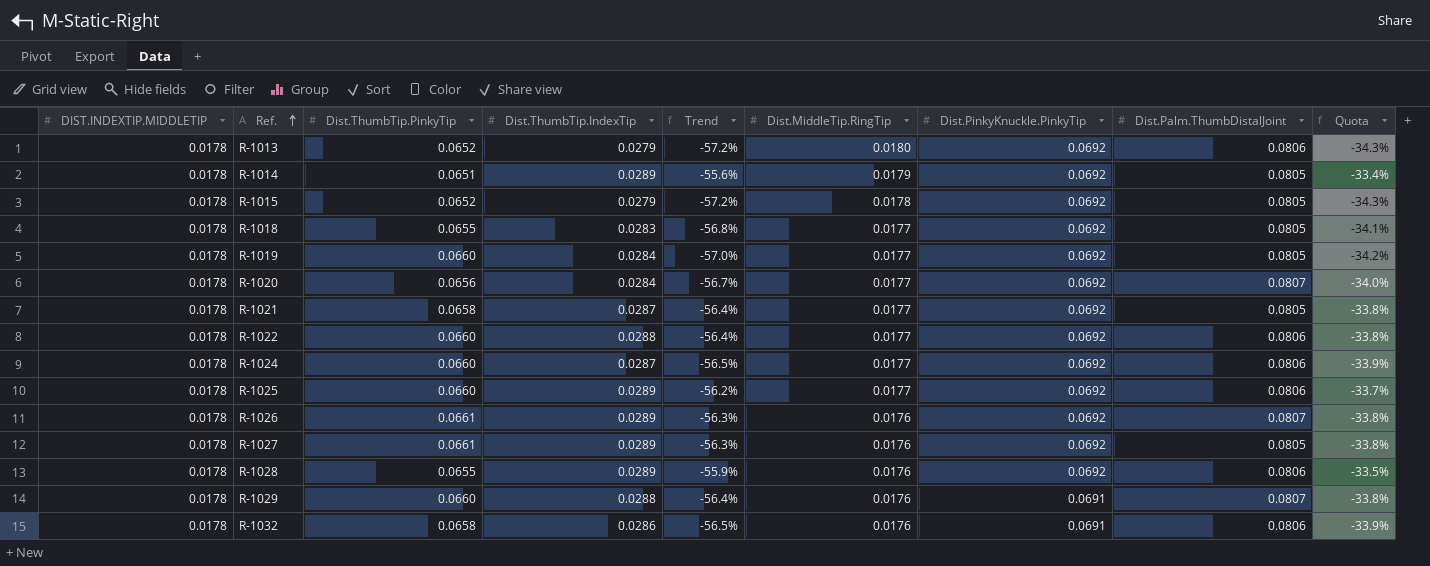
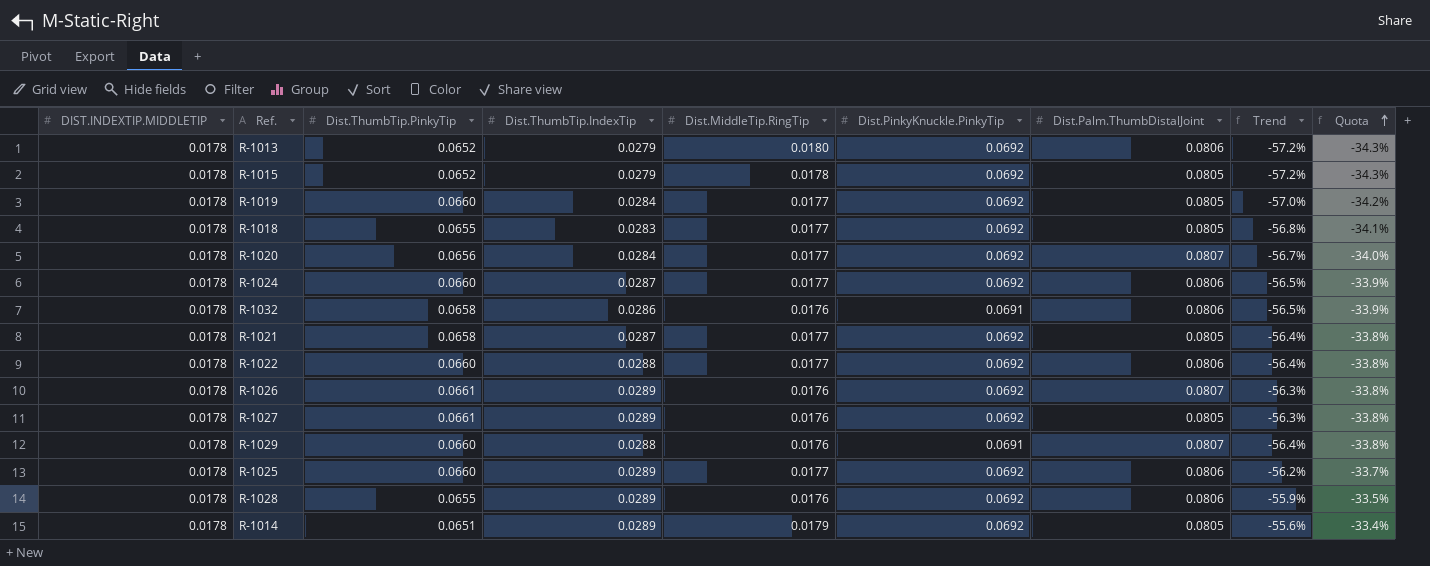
row order: Ref. ascending -> Quota ascending
column Trend | position: 5 -> 8

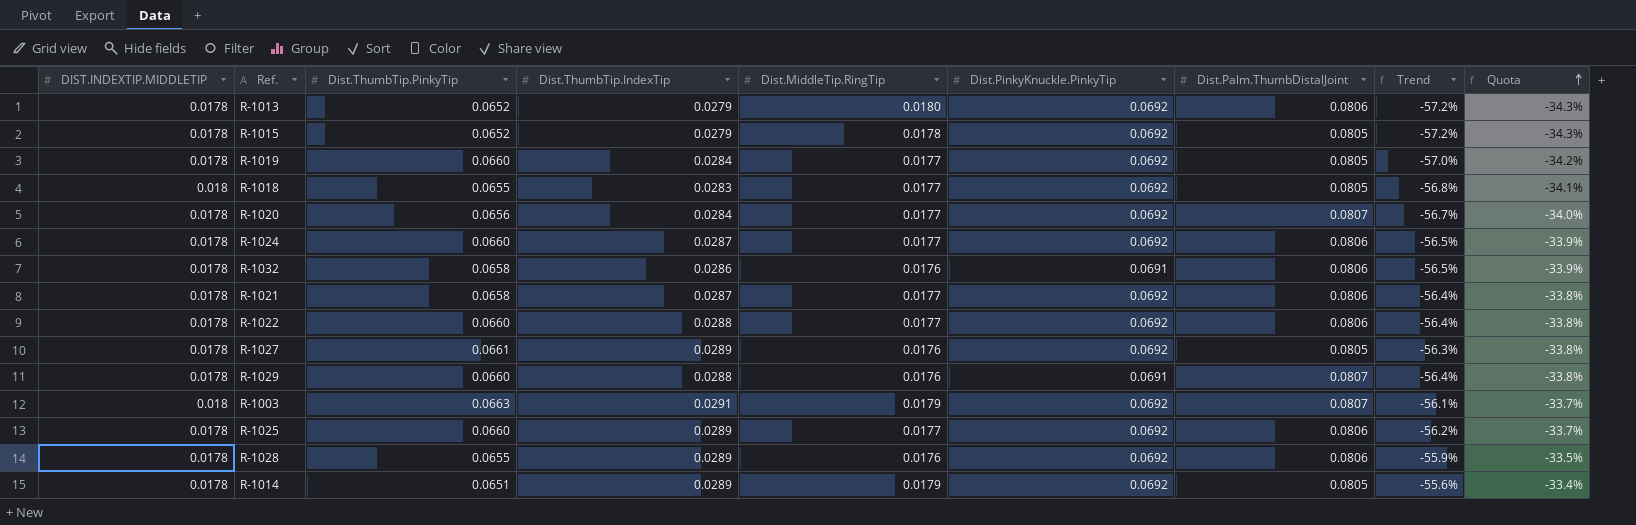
row R-1026: 0.0178 | 0.0661 | 0.0289 | 0.0176 | 0.0692 | 0.0807 | -56.3% | -33.8% -> none
R-1018 | DIST.INDEXTIP.MIDDLETIP: 0.0178 -> 0.018
R-1021 | Dist.Palm.ThumbDistalJoint: 0.0805 -> 0.0806
row R-1003: none -> 0.018 | 0.0663 | 0.0291 | 0.0179 | 0.0692 | 0.0807 | -56.1% | -33.7%

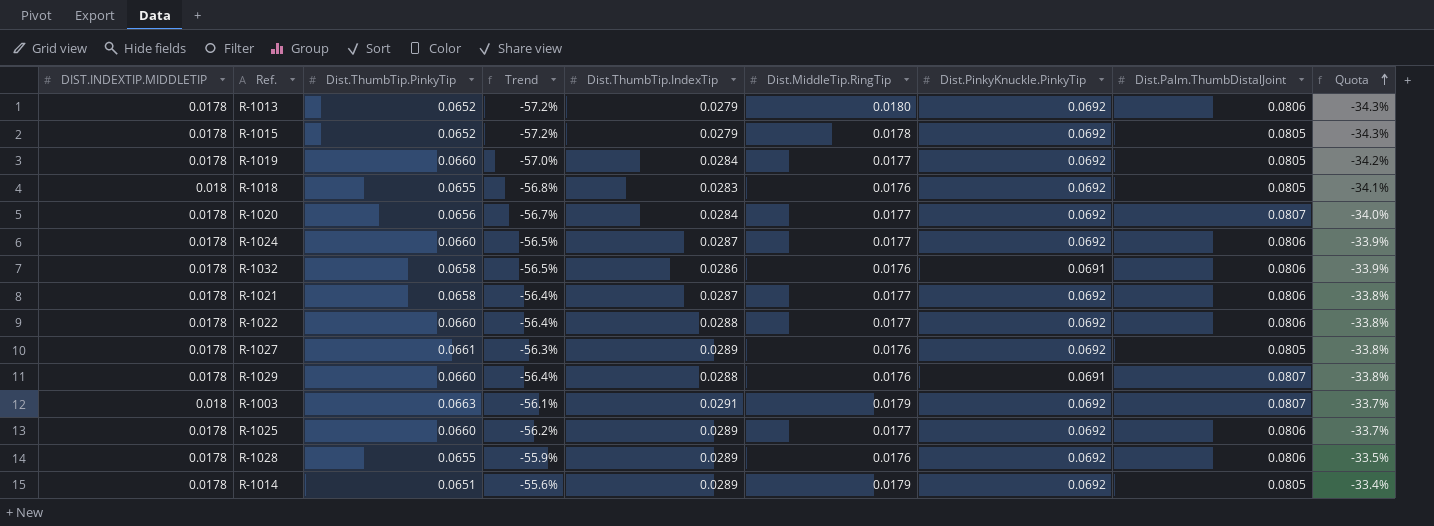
column Trend | position: 8 -> 4
R-1018 | Dist.MiddleTip.RingTip: 0.0177 -> 0.0176

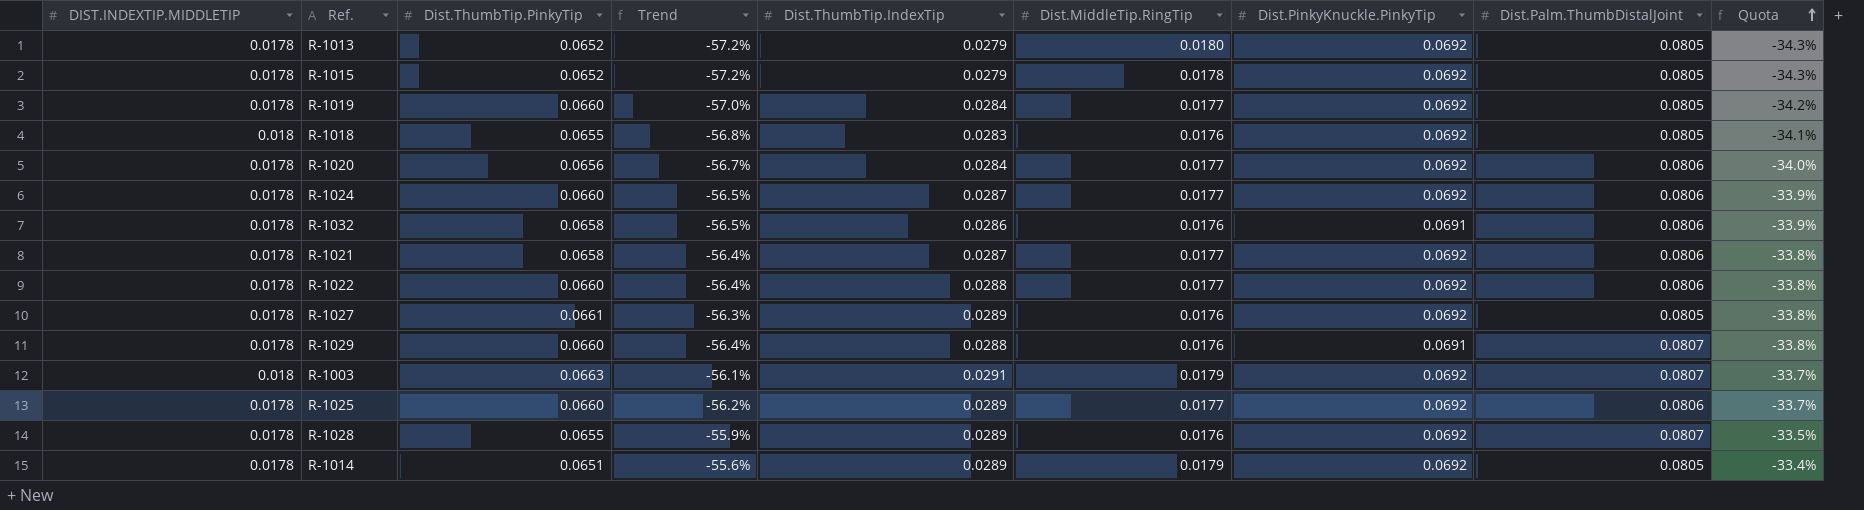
R-1013 | Dist.Palm.ThumbDistalJoint: 0.0806 -> 0.0805
R-1020 | Dist.Palm.ThumbDistalJoint: 0.0807 -> 0.0806
R-1028 | Dist.Palm.ThumbDistalJoint: 0.0806 -> 0.0807

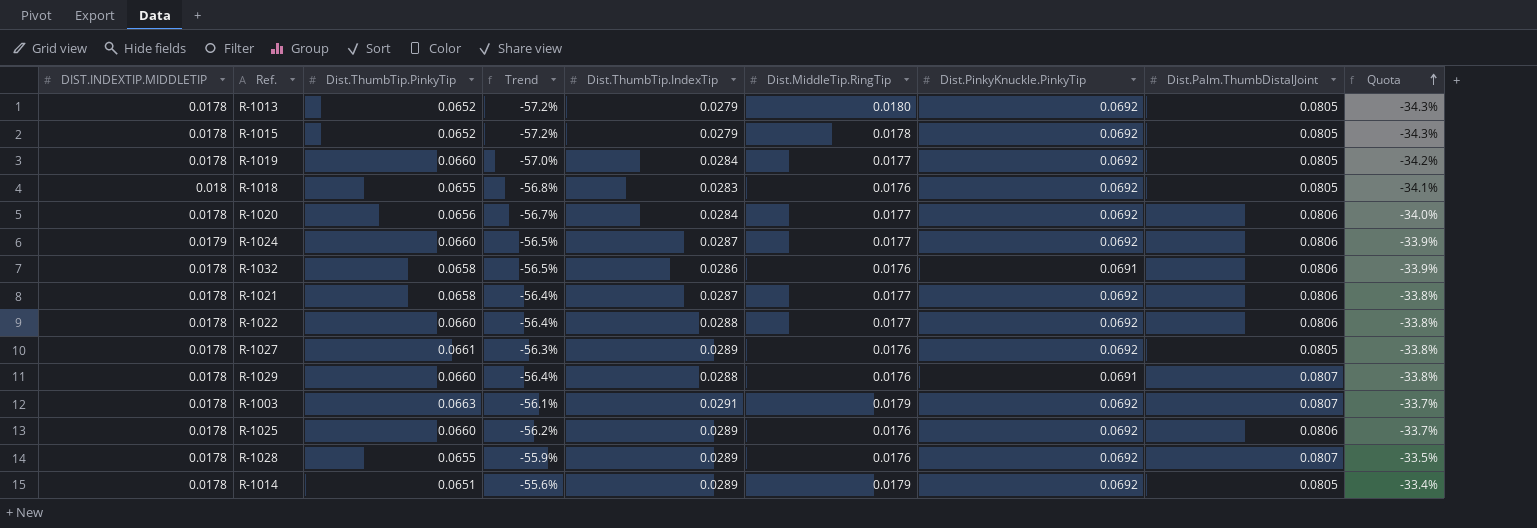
R-1024 | DIST.INDEXTIP.MIDDLETIP: 0.0178 -> 0.0179
R-1003 | DIST.INDEXTIP.MIDDLETIP: 0.018 -> 0.0178
R-1025 | Dist.MiddleTip.RingTip: 0.0177 -> 0.0176

